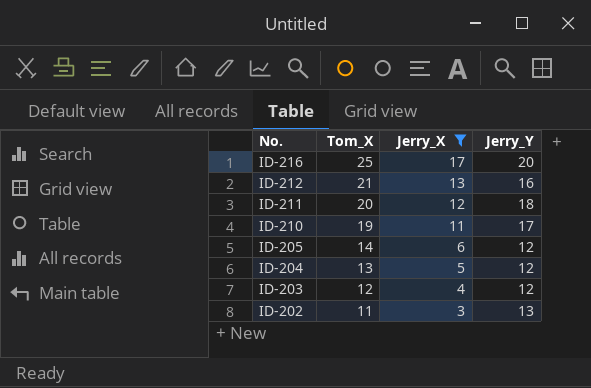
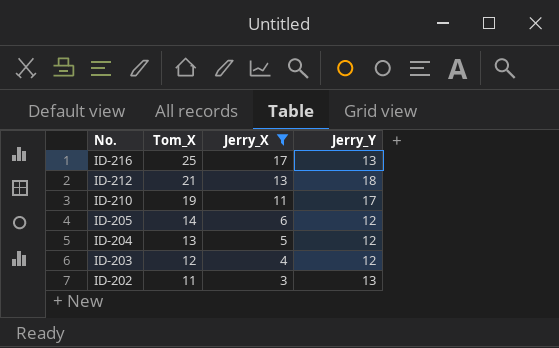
row ID-211: 20 | 12 | 18 -> none
ID-216 | Jerry_Y: 20 -> 13
ID-212 | Jerry_Y: 16 -> 18

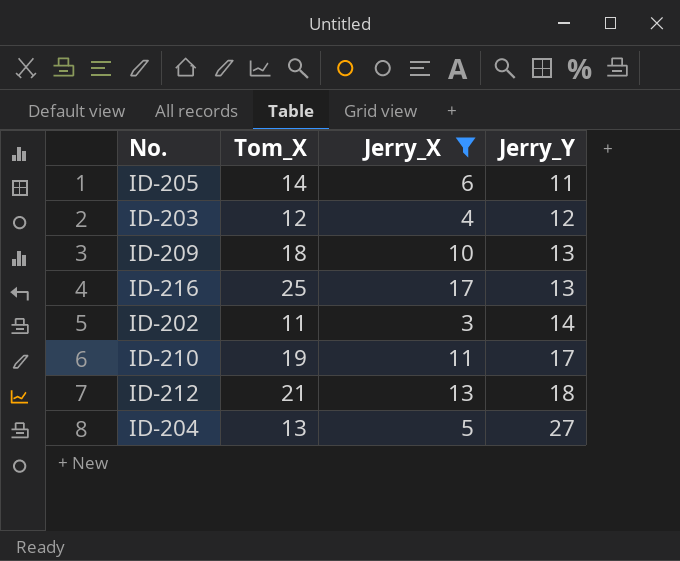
row order: No. descending -> Jerry_Y ascending
ID-205 | Jerry_Y: 12 -> 11
row ID-209: none -> 18 | 10 | 13
ID-202 | Jerry_Y: 13 -> 14
ID-204 | Jerry_Y: 12 -> 27

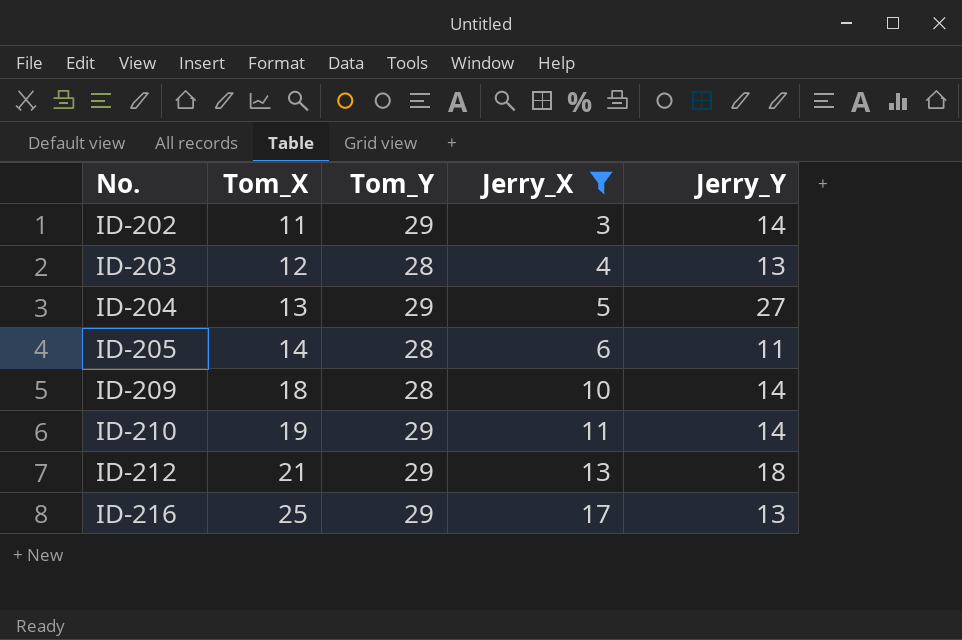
row order: Jerry_Y ascending -> No. ascending
column Tom_Y | position: none -> 3
ID-203 | Jerry_Y: 12 -> 13
ID-209 | Jerry_Y: 13 -> 14
ID-210 | Jerry_Y: 17 -> 14

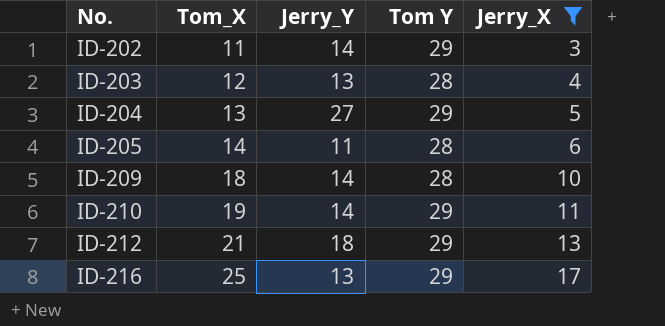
column Jerry_Y | position: 5 -> 3
column name: Tom_Y -> Tom Y

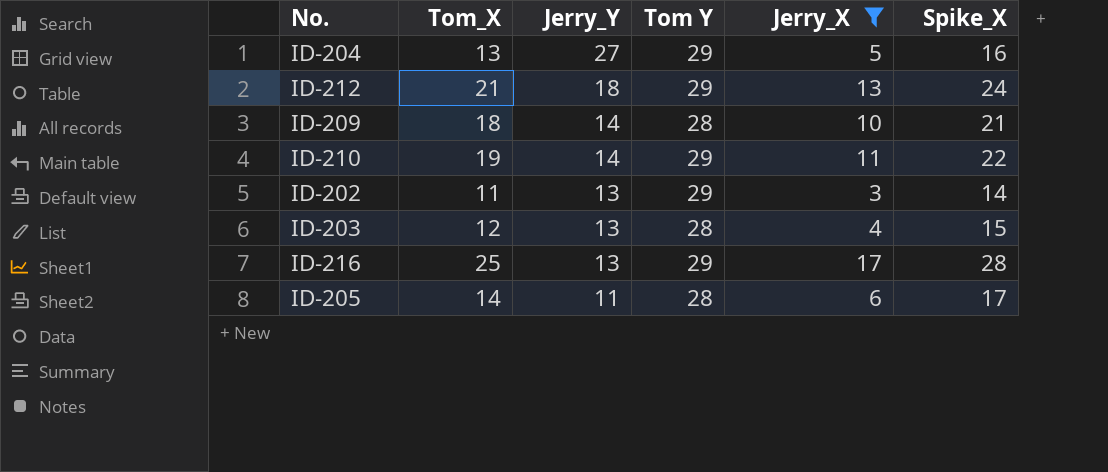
row order: No. ascending -> Jerry_Y descending
column Spike_X | position: none -> 6
ID-202 | Jerry_Y: 14 -> 13

